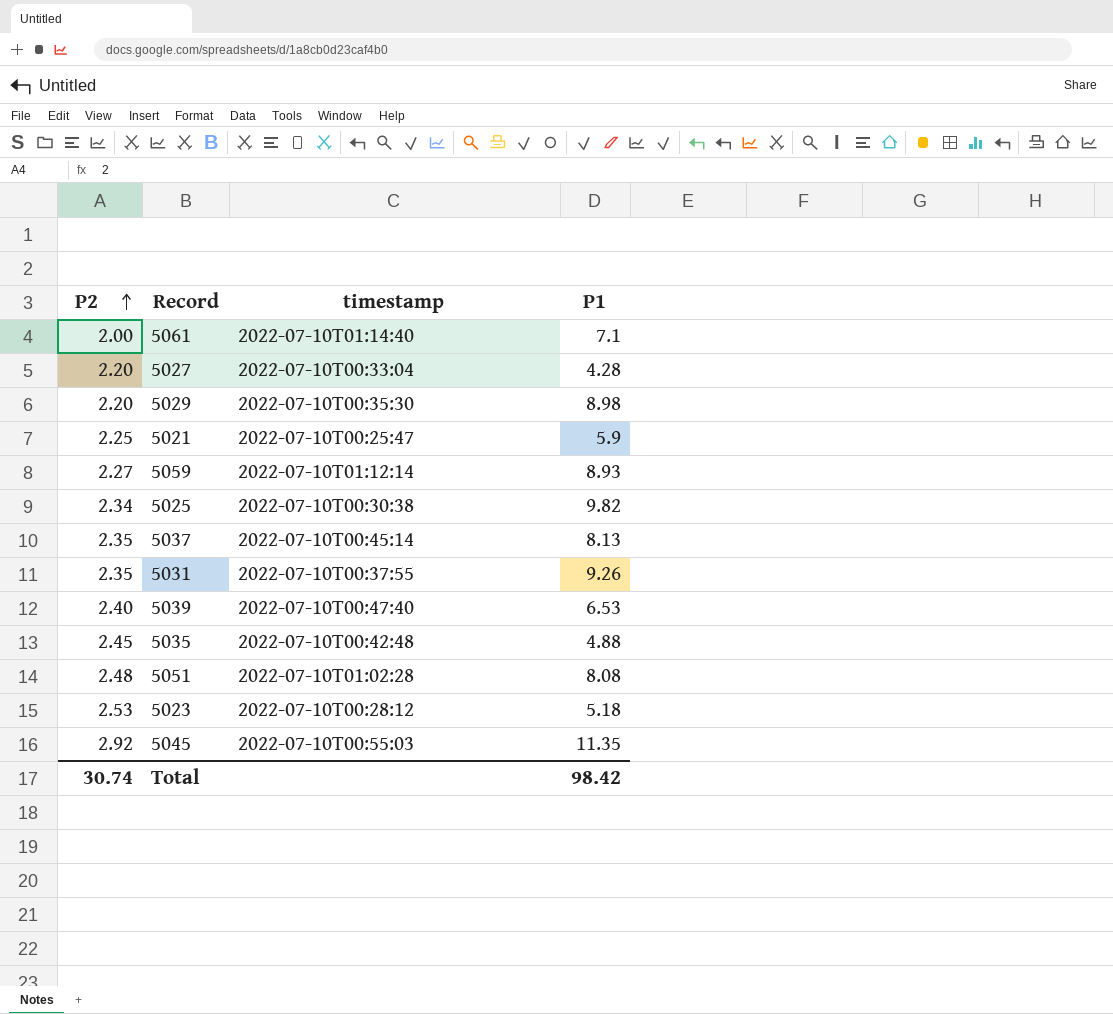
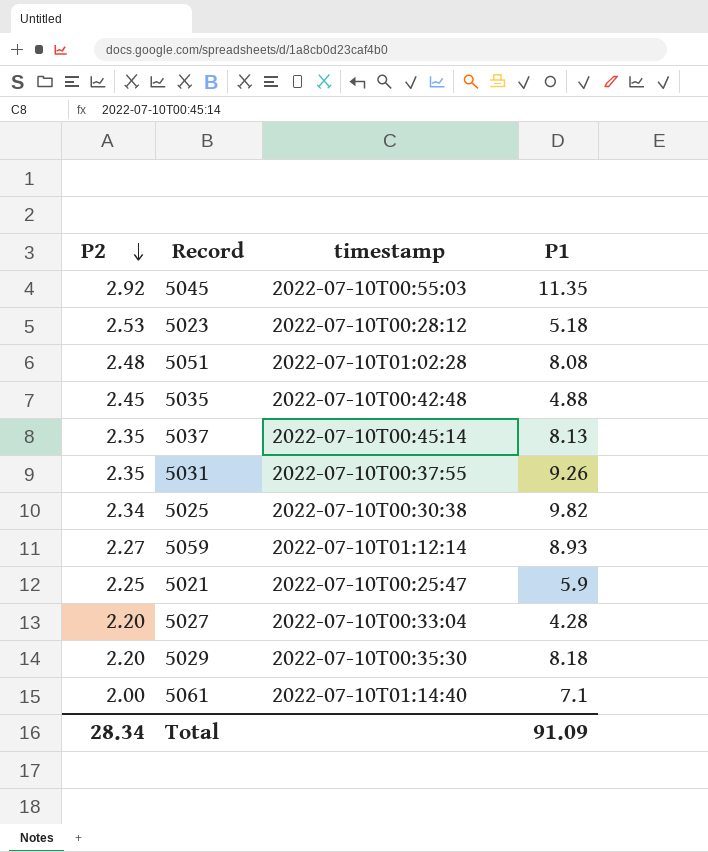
row order: P2 ascending -> P2 descending
row 5039: 2.40 | 2022-07-10T00:47:40 | 6.53 -> none
5029 | P1: 8.98 -> 8.18
Total | P2: 30.74 -> 28.34
Total | P1: 98.42 -> 91.09

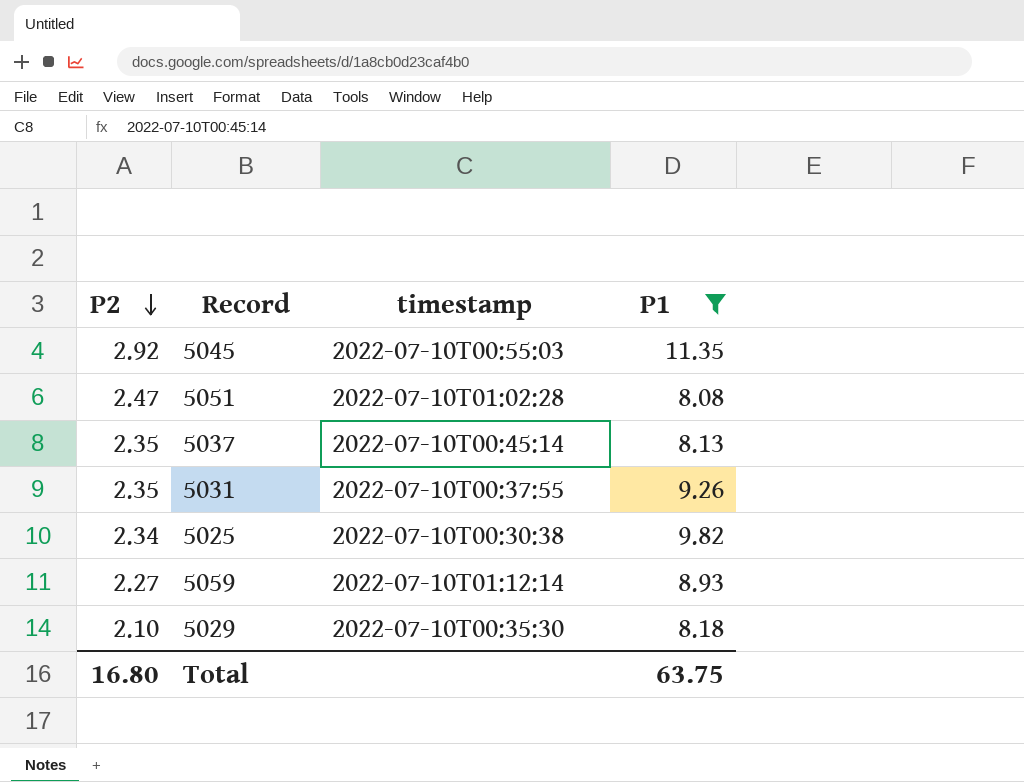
filter: none -> P1 >= 8.08
5051 | P2: 2.48 -> 2.47
5029 | P2: 2.20 -> 2.10
Total | P2: 28.34 -> 16.80
Total | P1: 91.09 -> 63.75

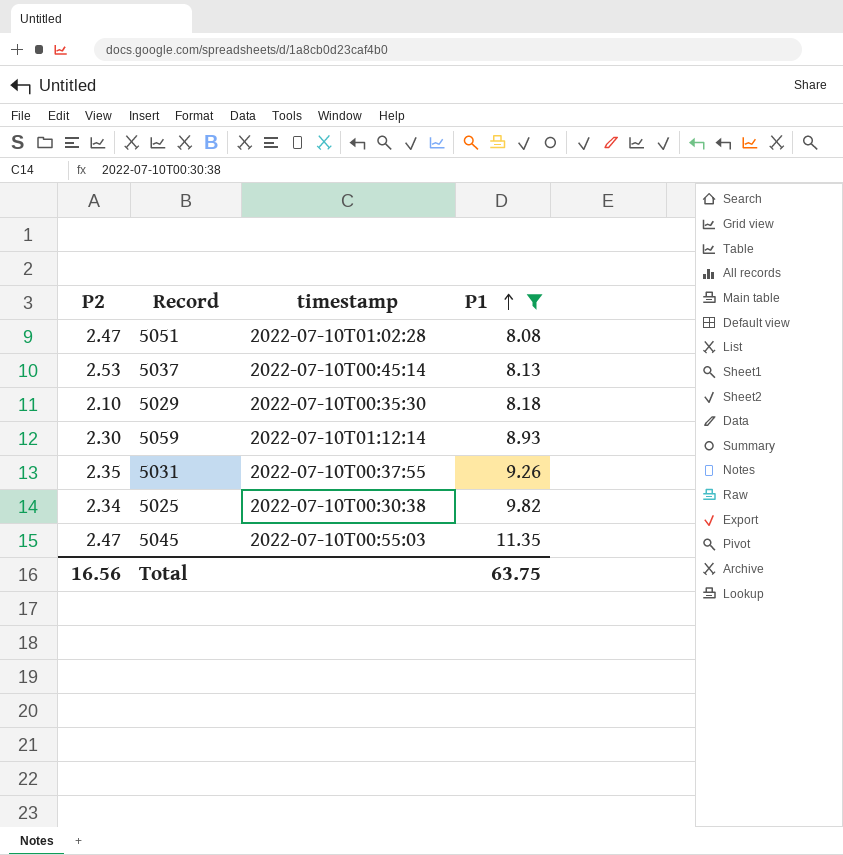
row order: P2 descending -> P1 ascending
5037 | P2: 2.35 -> 2.53
5059 | P2: 2.27 -> 2.30
5045 | P2: 2.92 -> 2.47
Total | P2: 16.80 -> 16.56

